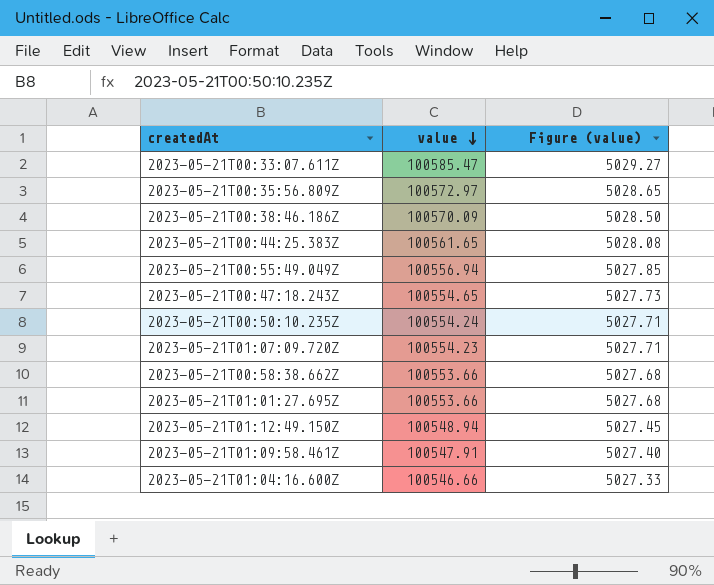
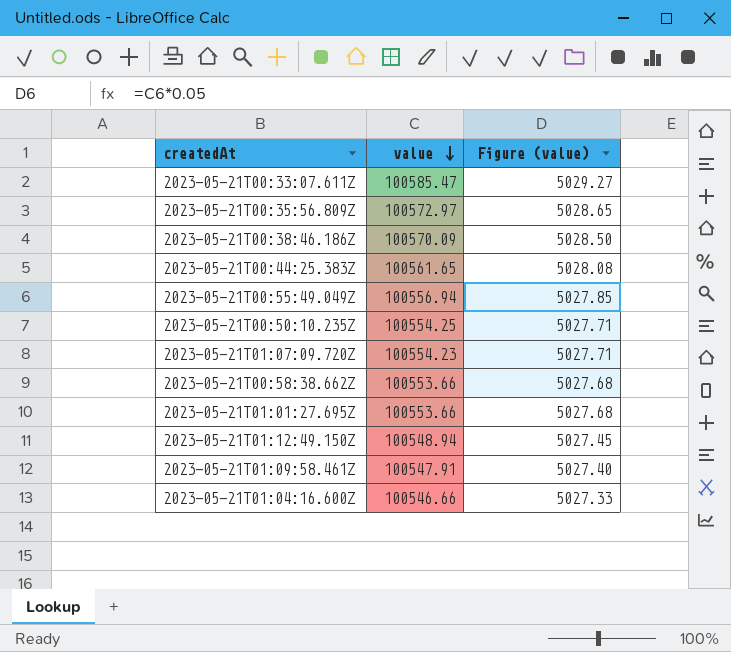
row 2023-05-21T00:47:18.243Z: 100554.65 | 5027.73 -> none
2023-05-21T00:50:10.235Z | value: 100554.24 -> 100554.25

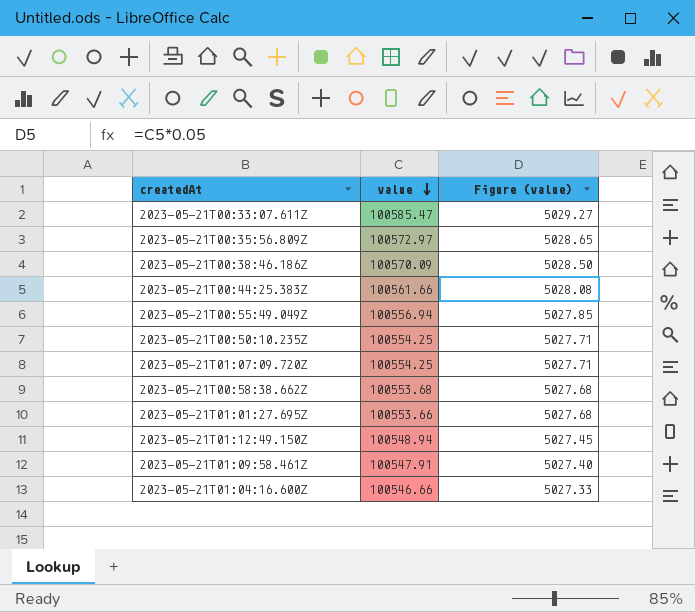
2023-05-21T00:44:25.383Z | value: 100561.65 -> 100561.66
2023-05-21T01:07:09.720Z | value: 100554.23 -> 100554.25
2023-05-21T00:58:38.662Z | value: 100553.66 -> 100553.68

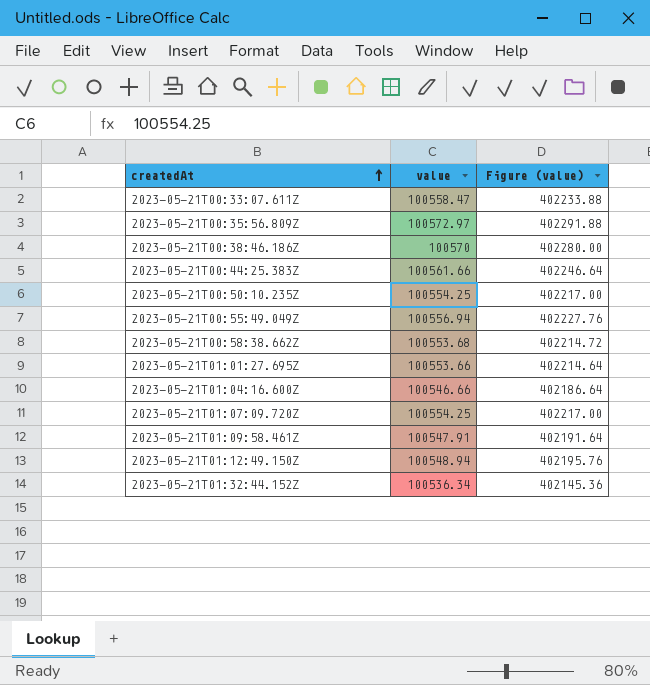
row order: value descending -> createdAt ascending
column Figure (value) | formula: [value] * 0.05 -> [value] * 4
2023-05-21T00:33:07.611Z | value: 100585.47 -> 100558.47
2023-05-21T00:38:46.186Z | value: 100570.09 -> 100570
row 2023-05-21T01:32:44.152Z: none -> 100536.34 | 402145.36

